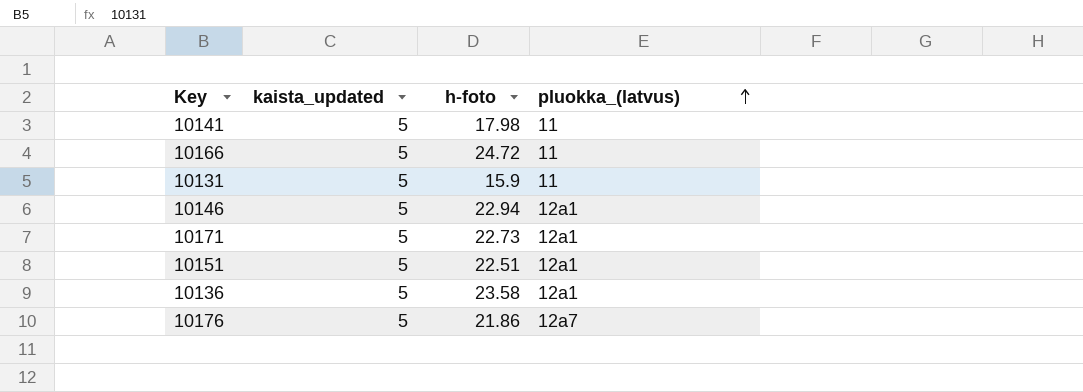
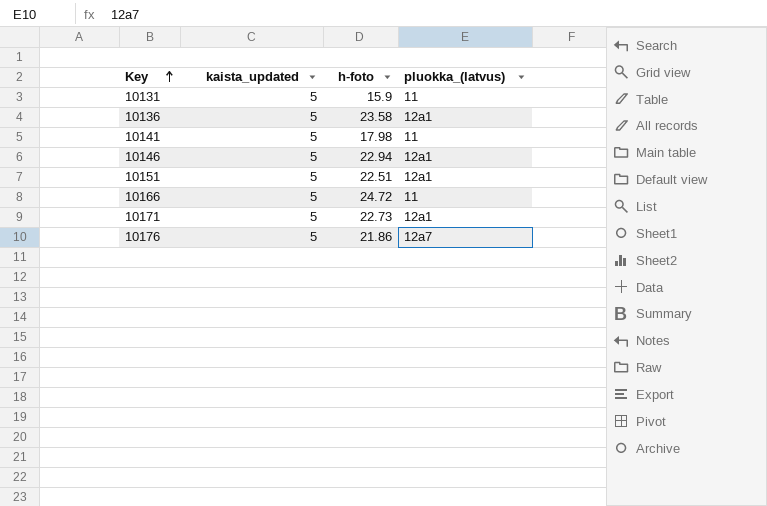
row order: pluokka_(latvus) ascending -> Key ascending

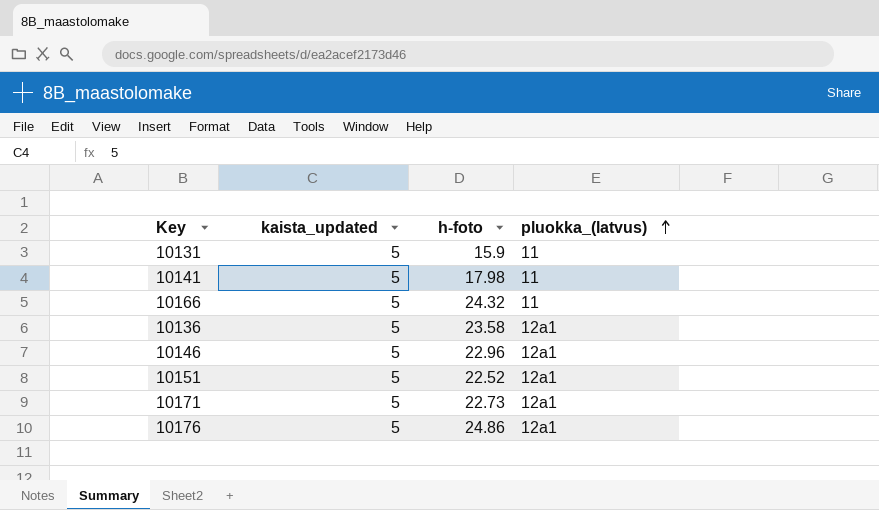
row order: Key ascending -> pluokka_(latvus) ascending
10166 | h-foto: 24.72 -> 24.32
10146 | h-foto: 22.94 -> 22.96
10151 | h-foto: 22.51 -> 22.52
10176 | h-foto: 21.86 -> 24.86
10176 | pluokka_(latvus): 12a7 -> 12a1

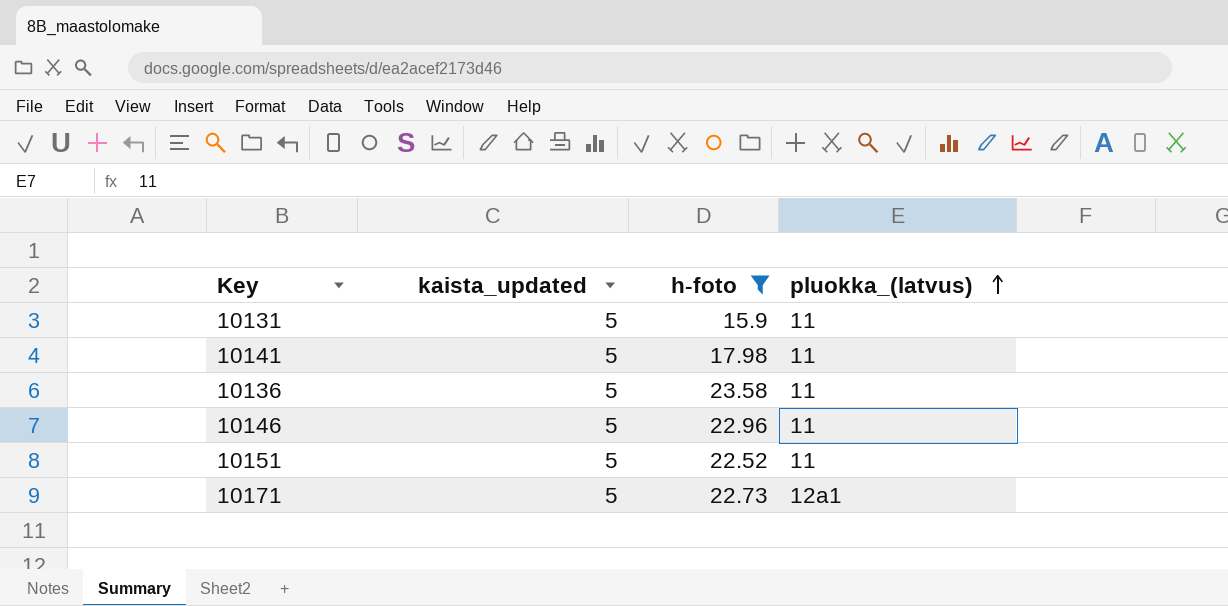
filter: none -> h-foto <= 23.58
10136 | pluokka_(latvus): 12a1 -> 11
10146 | pluokka_(latvus): 12a1 -> 11
10151 | pluokka_(latvus): 12a1 -> 11

